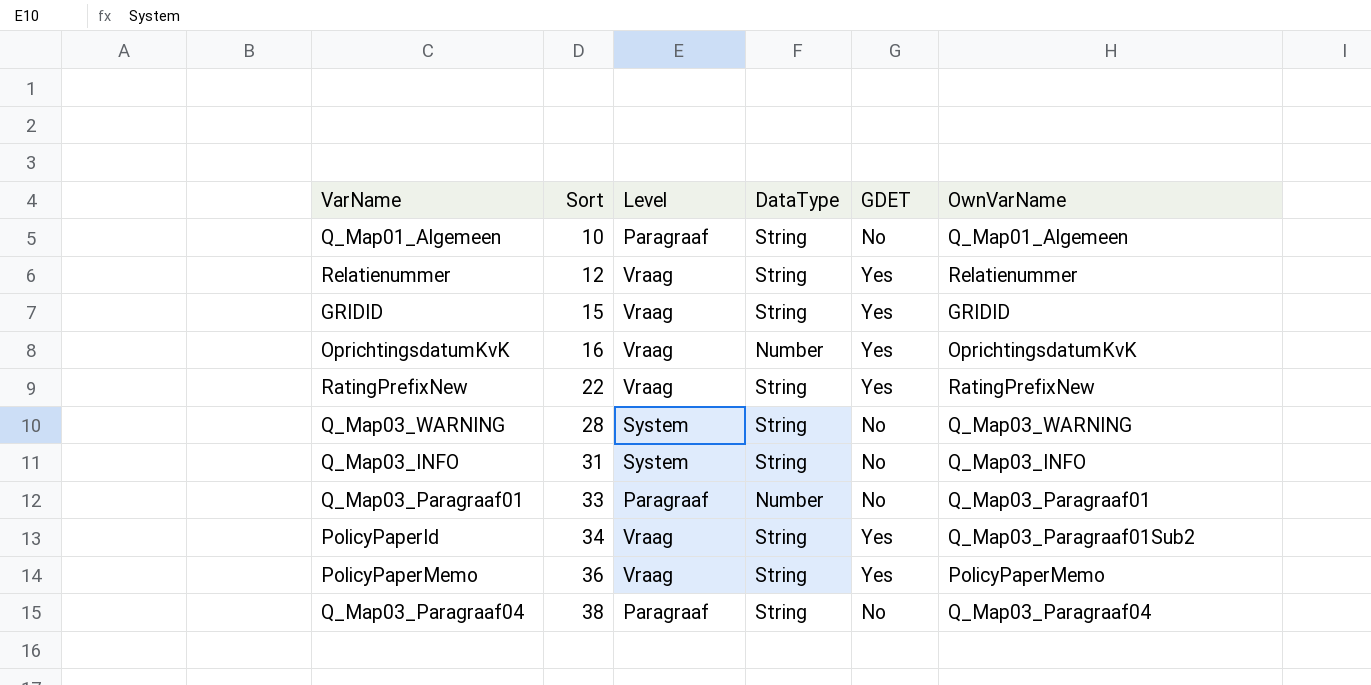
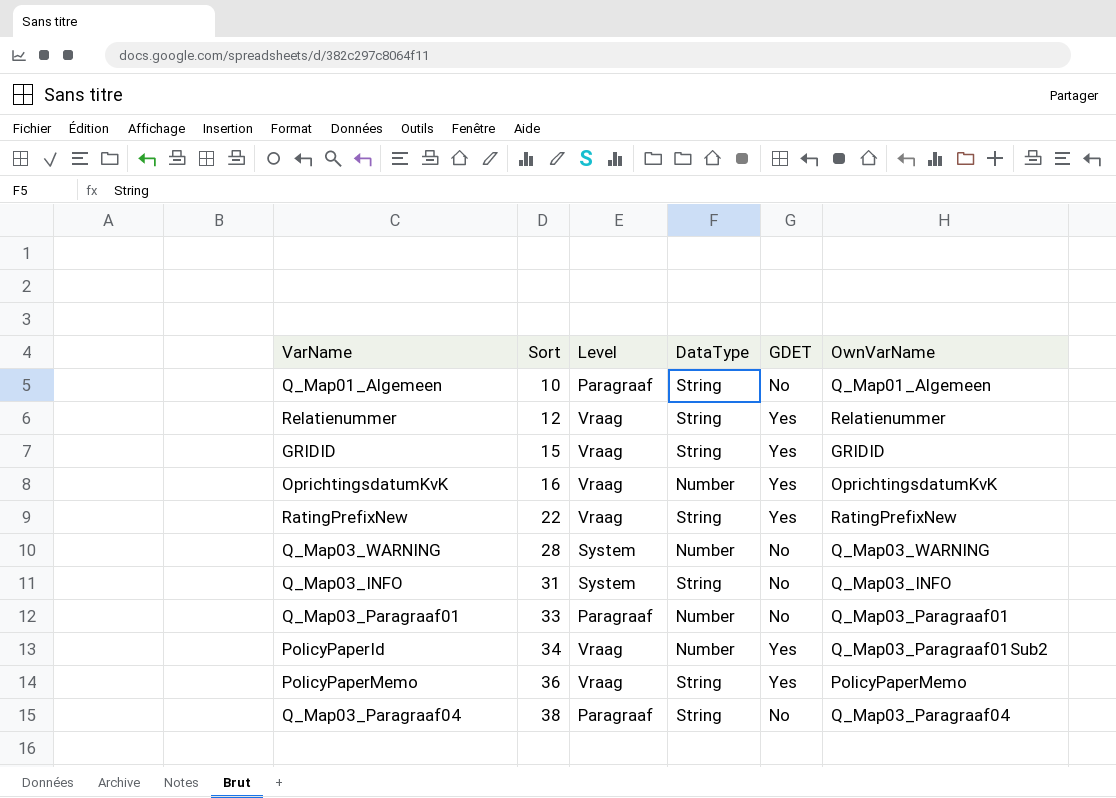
Q_Map03_WARNING | DataType: String -> Number
PolicyPaperId | DataType: String -> Number

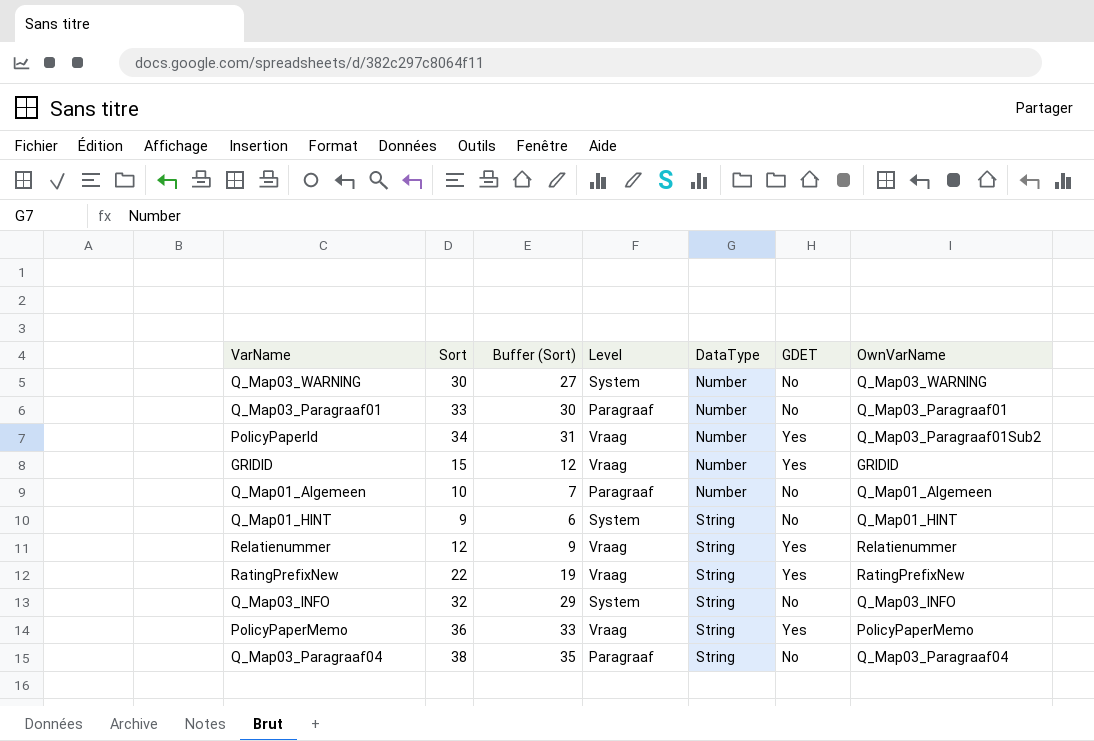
row order: Sort ascending -> DataType ascending
column Buffer (Sort) | formula: none -> [Sort] - 3
row OprichtingsdatumKvK: 16 | Vraag | Number | Yes | OprichtingsdatumKvK -> none
Q_Map03_WARNING | Sort: 28 -> 30
GRIDID | DataType: String -> Number
Q_Map01_Algemeen | DataType: String -> Number
row Q_Map01_HINT: none -> 9 | 6 | System | String | No | Q_Map01_HINT
Q_Map03_INFO | Sort: 31 -> 32

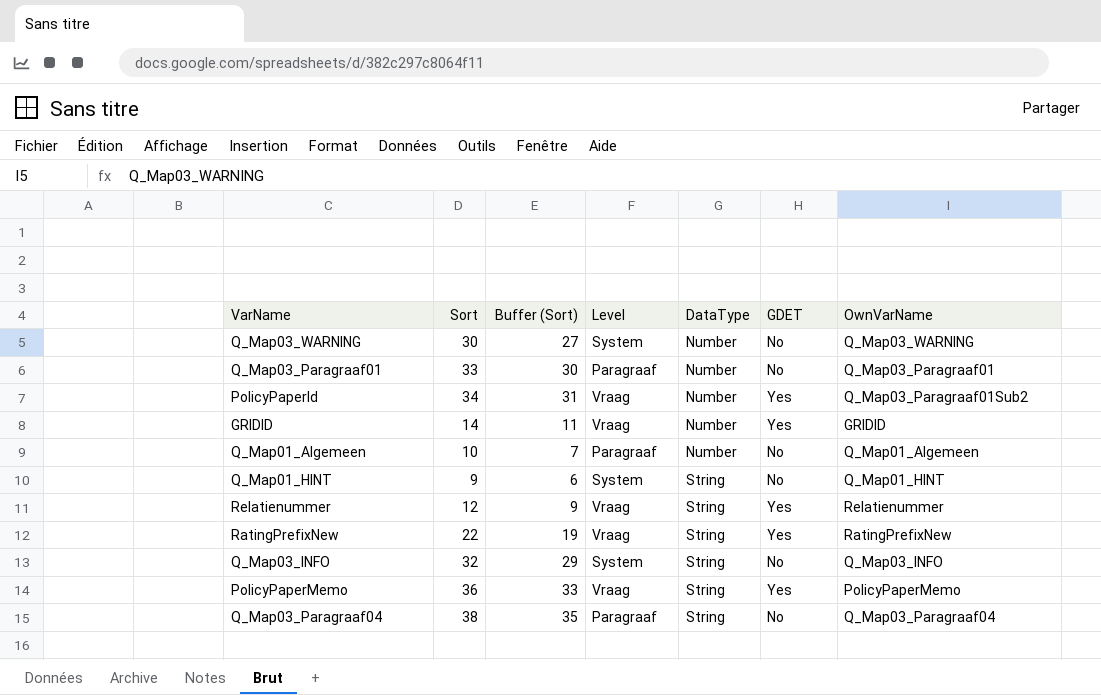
GRIDID | Sort: 15 -> 14
GRIDID | Buffer (Sort): 12 -> 11

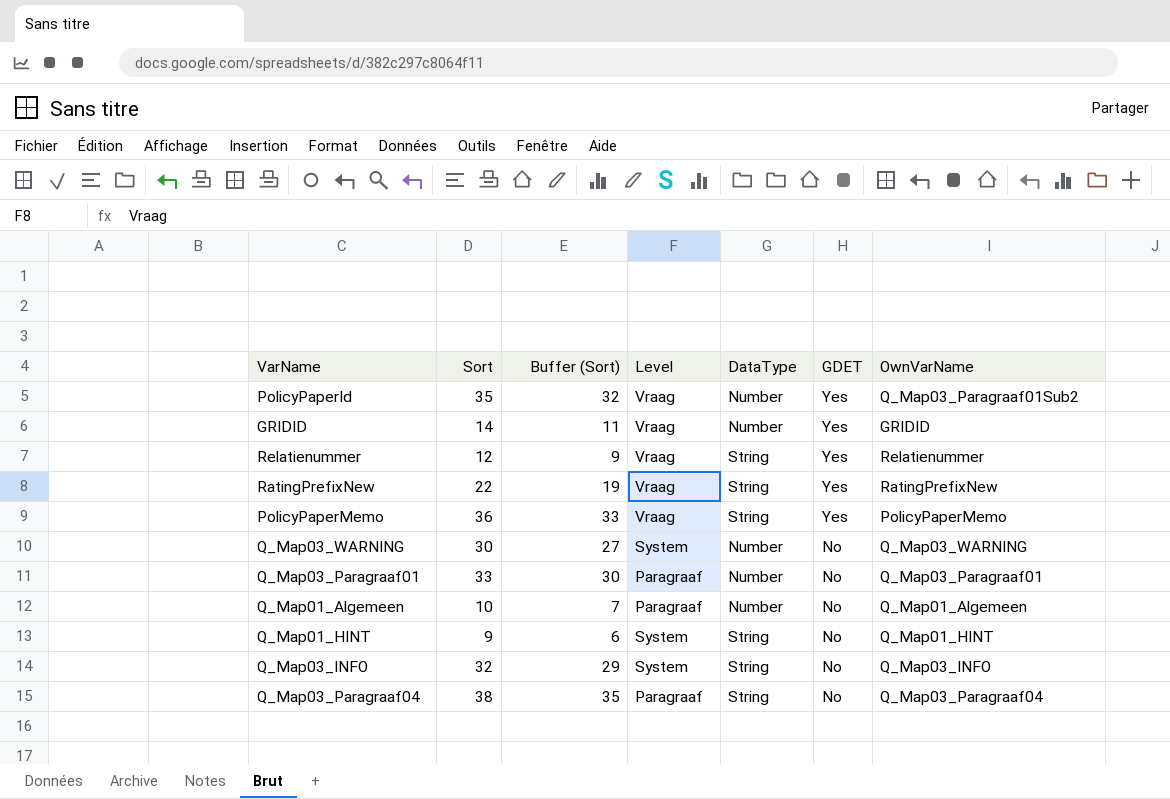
row order: DataType ascending -> GDET descending
PolicyPaperId | Sort: 34 -> 35
PolicyPaperId | Buffer (Sort): 31 -> 32

